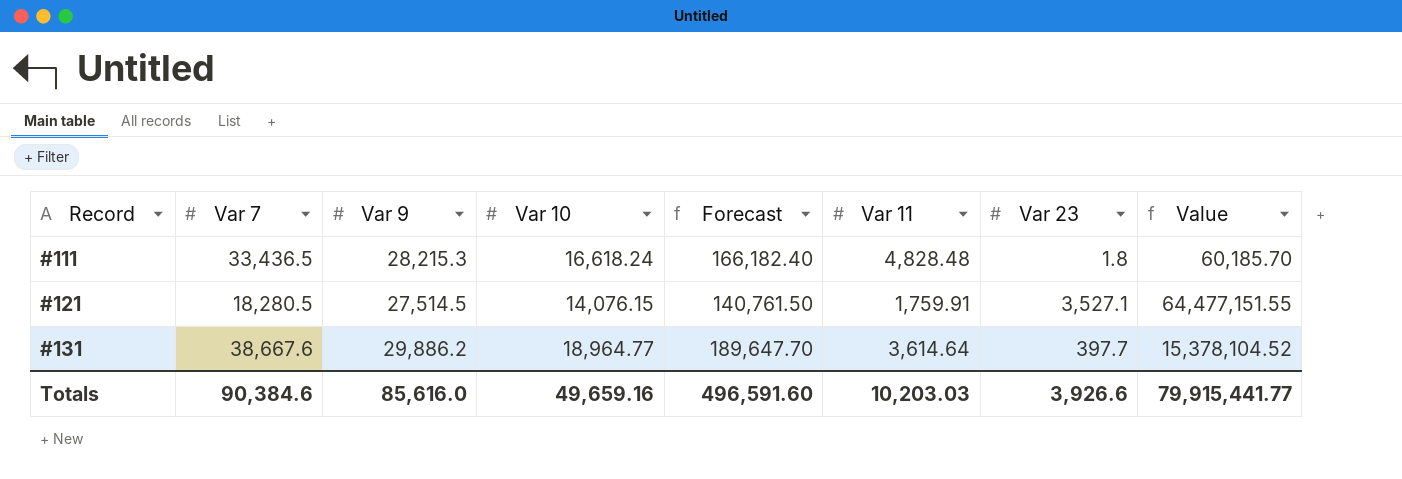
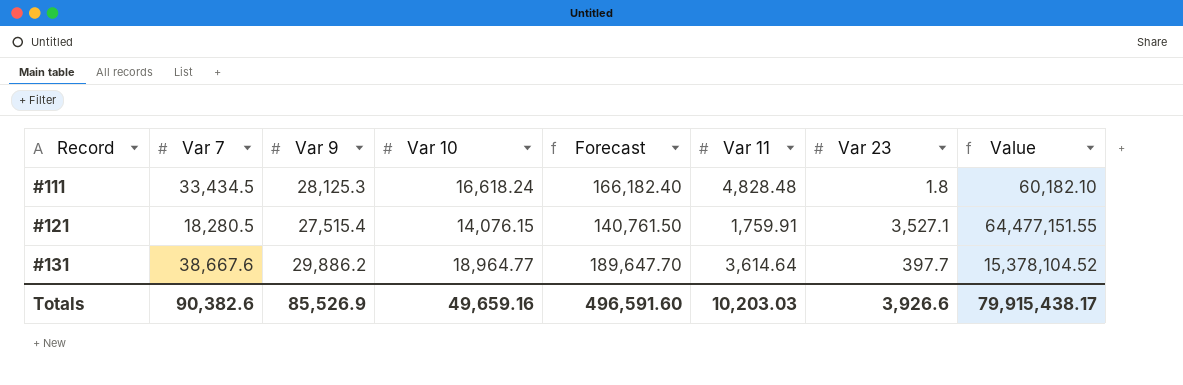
#111 | Var 7: 33,436.5 -> 33,434.5
#111 | Var 9: 28,215.3 -> 28,125.3
#111 | Value: 60,185.70 -> 60,182.10
#121 | Var 9: 27,514.5 -> 27,515.4
Totals | Var 7: 90,384.6 -> 90,382.6
Totals | Var 9: 85,616.0 -> 85,526.9
Totals | Value: 79,915,441.77 -> 79,915,438.17

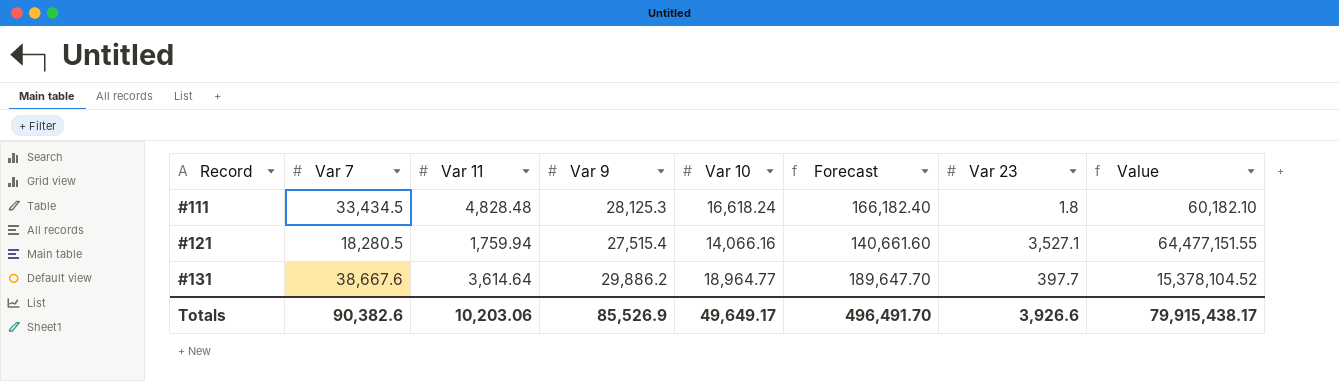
column Var 11 | position: 6 -> 3
#121 | Var 11: 1,759.91 -> 1,759.94
#121 | Var 10: 14,076.15 -> 14,066.16
#121 | Forecast: 140,761.50 -> 140,661.60
Totals | Var 11: 10,203.03 -> 10,203.06
Totals | Var 10: 49,659.16 -> 49,649.17
Totals | Forecast: 496,591.60 -> 496,491.70

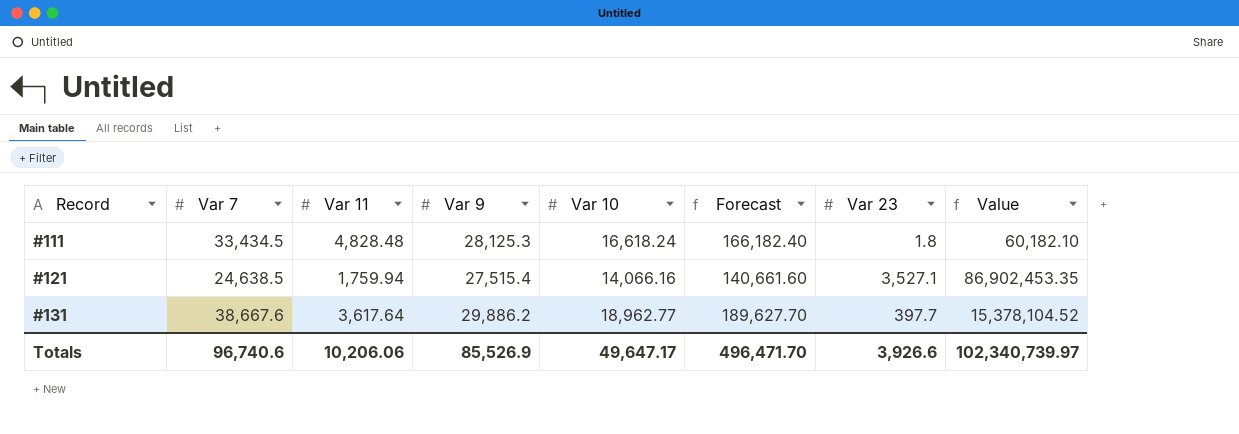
#121 | Var 7: 18,280.5 -> 24,638.5
#121 | Value: 64,477,151.55 -> 86,902,453.35
#131 | Var 11: 3,614.64 -> 3,617.64
#131 | Var 10: 18,964.77 -> 18,962.77
#131 | Forecast: 189,647.70 -> 189,627.70
Totals | Var 7: 90,382.6 -> 96,740.6
Totals | Var 11: 10,203.06 -> 10,206.06
Totals | Var 10: 49,649.17 -> 49,647.17
Totals | Forecast: 496,491.70 -> 496,471.70
Totals | Value: 79,915,438.17 -> 102,340,739.97

